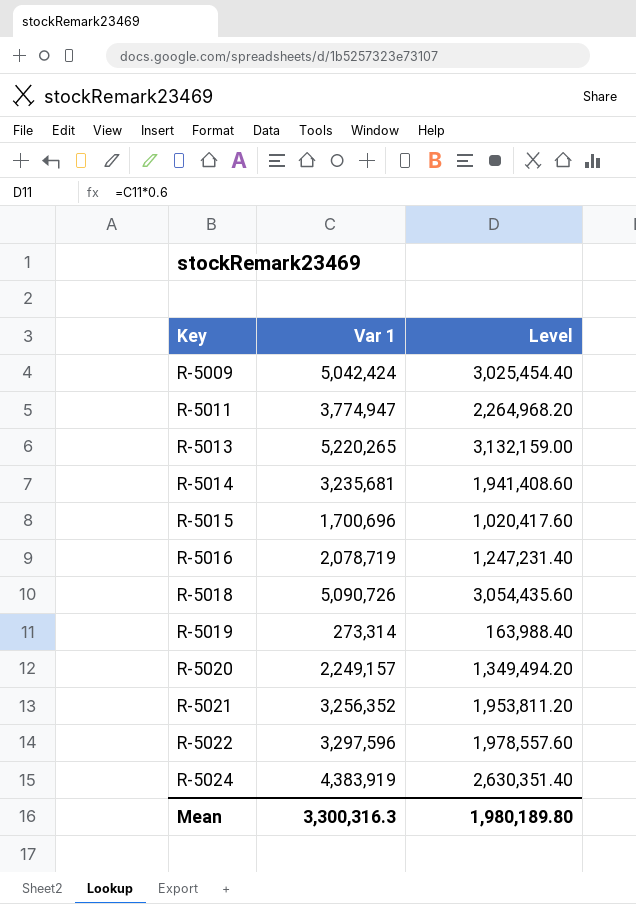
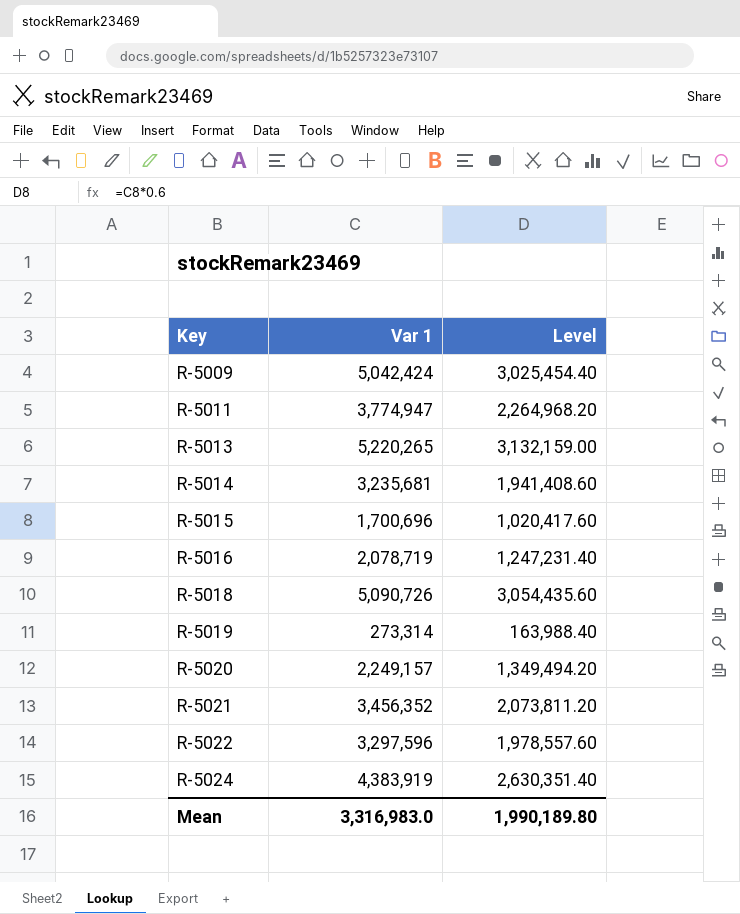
R-5021 | Var 1: 3,256,352 -> 3,456,352
R-5021 | Level: 1,953,811.20 -> 2,073,811.20
Mean | Var 1: 3,300,316.3 -> 3,316,983.0
Mean | Level: 1,980,189.80 -> 1,990,189.80

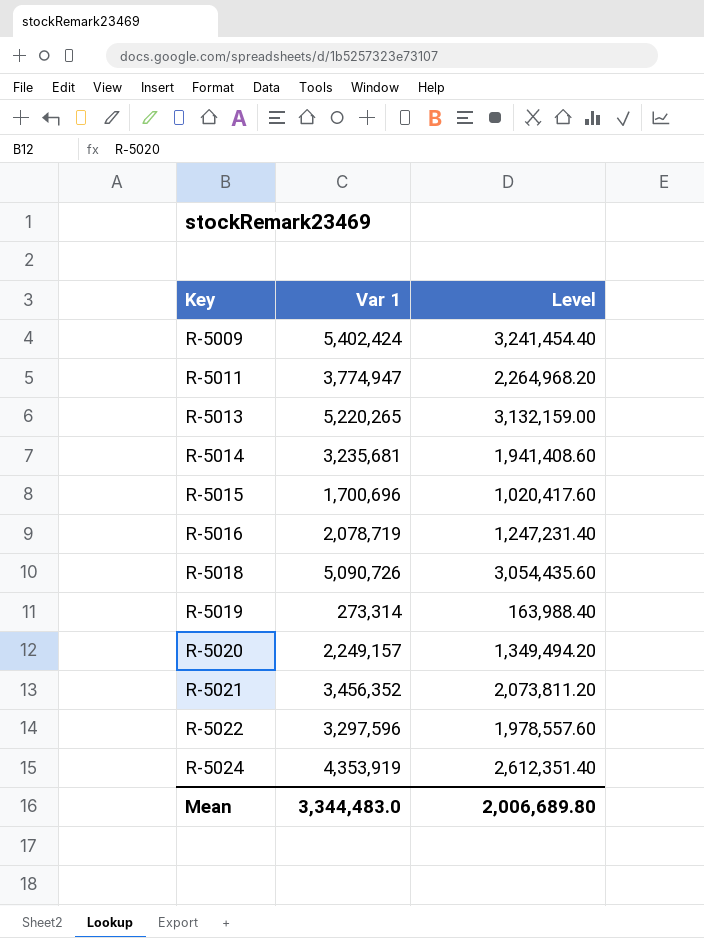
R-5009 | Var 1: 5,042,424 -> 5,402,424
R-5009 | Level: 3,025,454.40 -> 3,241,454.40
R-5024 | Var 1: 4,383,919 -> 4,353,919
R-5024 | Level: 2,630,351.40 -> 2,612,351.40
Mean | Var 1: 3,316,983.0 -> 3,344,483.0
Mean | Level: 1,990,189.80 -> 2,006,689.80

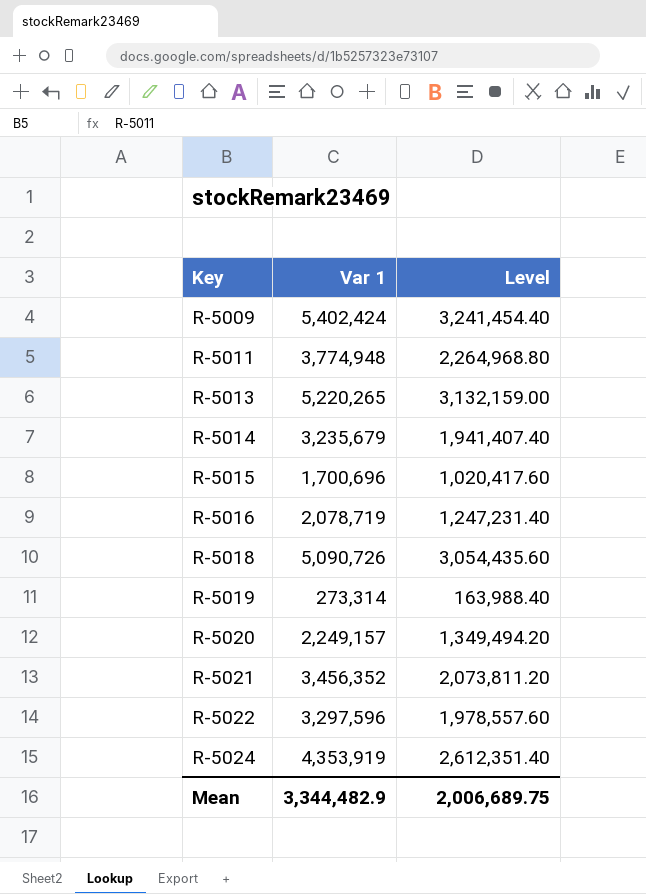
R-5011 | Var 1: 3,774,947 -> 3,774,948
R-5011 | Level: 2,264,968.20 -> 2,264,968.80
R-5014 | Var 1: 3,235,681 -> 3,235,679
R-5014 | Level: 1,941,408.60 -> 1,941,407.40
Mean | Var 1: 3,344,483.0 -> 3,344,482.9
Mean | Level: 2,006,689.80 -> 2,006,689.75

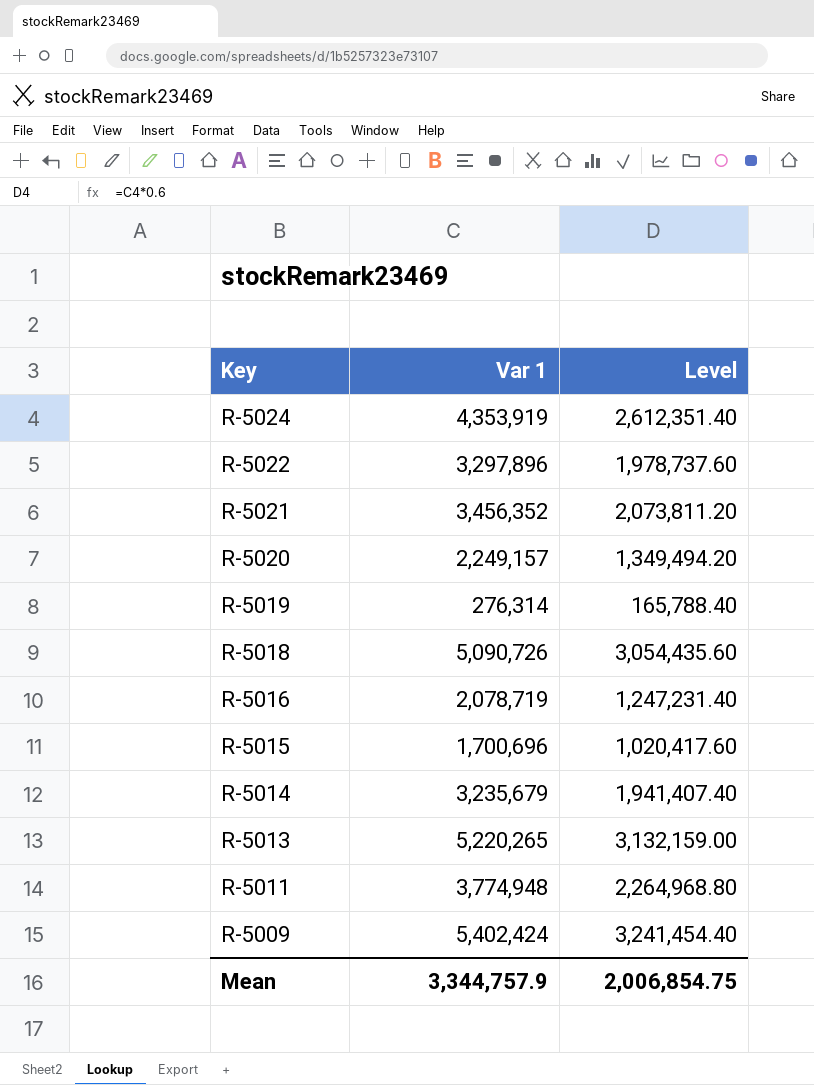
row order: Key ascending -> Key descending
R-5022 | Var 1: 3,297,596 -> 3,297,896
R-5022 | Level: 1,978,557.60 -> 1,978,737.60
R-5019 | Var 1: 273,314 -> 276,314
R-5019 | Level: 163,988.40 -> 165,788.40
Mean | Var 1: 3,344,482.9 -> 3,344,757.9
Mean | Level: 2,006,689.75 -> 2,006,854.75

